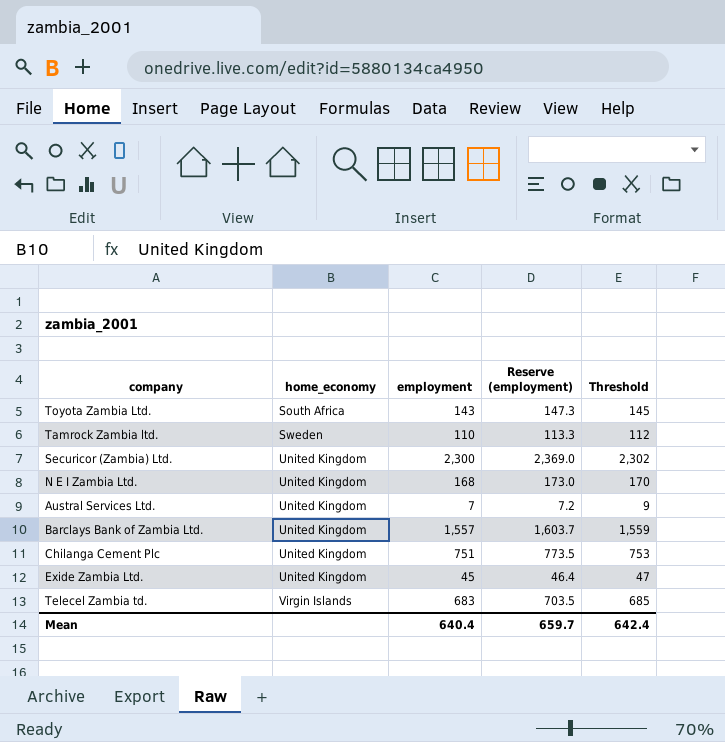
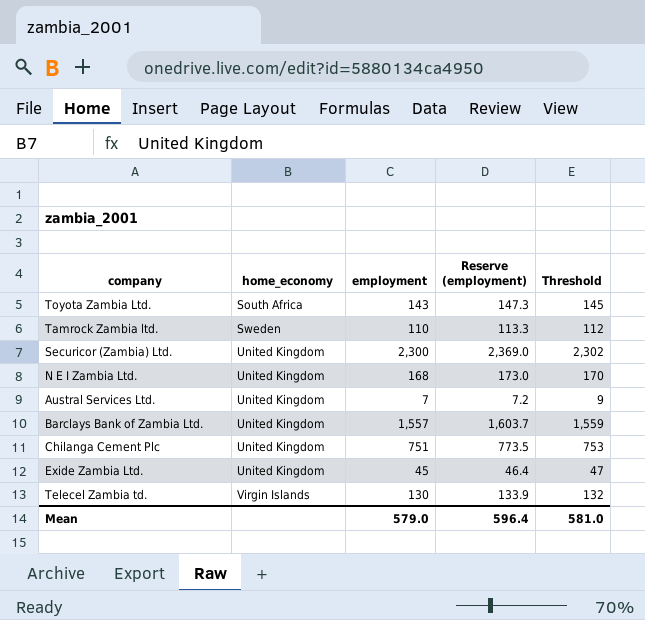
Telecel Zambia td. | employment: 683 -> 130
Telecel Zambia td. | Reserve (employment): 703.5 -> 133.9
Telecel Zambia td. | Threshold: 685 -> 132
Mean | employment: 640.4 -> 579.0
Mean | Reserve (employment): 659.7 -> 596.4
Mean | Threshold: 642.4 -> 581.0

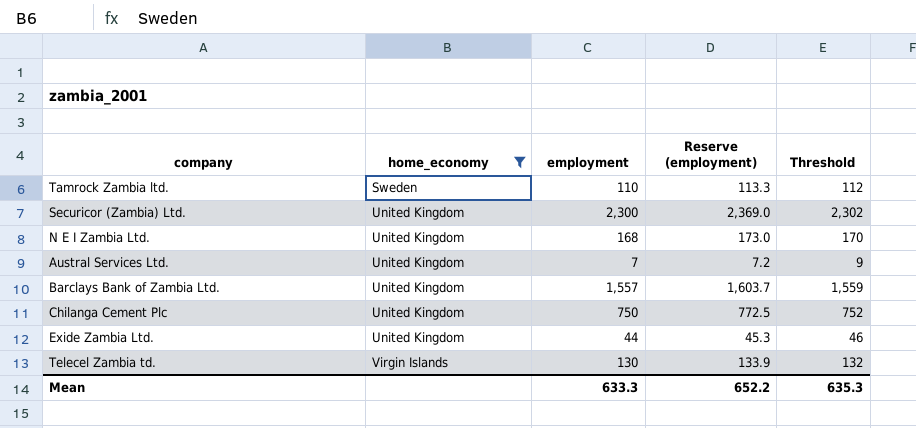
filter: none -> home_economy != South Africa
Chilanga Cement Plc | employment: 751 -> 750
Chilanga Cement Plc | Reserve (employment): 773.5 -> 772.5
Chilanga Cement Plc | Threshold: 753 -> 752
Exide Zambia Ltd. | employment: 45 -> 44
Exide Zambia Ltd. | Reserve (employment): 46.4 -> 45.3
Exide Zambia Ltd. | Threshold: 47 -> 46
Mean | employment: 579.0 -> 633.3
Mean | Reserve (employment): 596.4 -> 652.2
Mean | Threshold: 581.0 -> 635.3

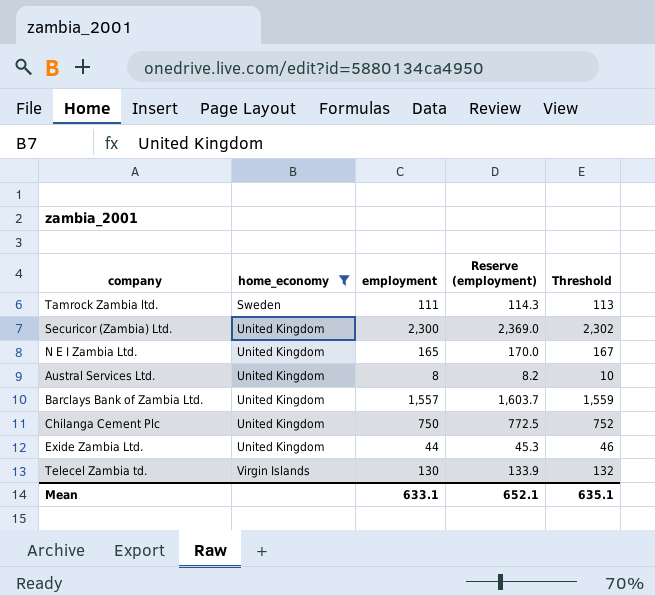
Tamrock Zambia ltd. | employment: 110 -> 111
Tamrock Zambia ltd. | Reserve (employment): 113.3 -> 114.3
Tamrock Zambia ltd. | Threshold: 112 -> 113
N E I Zambia Ltd. | employment: 168 -> 165
N E I Zambia Ltd. | Reserve (employment): 173.0 -> 170.0
N E I Zambia Ltd. | Threshold: 170 -> 167
Austral Services Ltd. | employment: 7 -> 8
Austral Services Ltd. | Reserve (employment): 7.2 -> 8.2
Austral Services Ltd. | Threshold: 9 -> 10
Mean | employment: 633.3 -> 633.1
Mean | Reserve (employment): 652.2 -> 652.1
Mean | Threshold: 635.3 -> 635.1

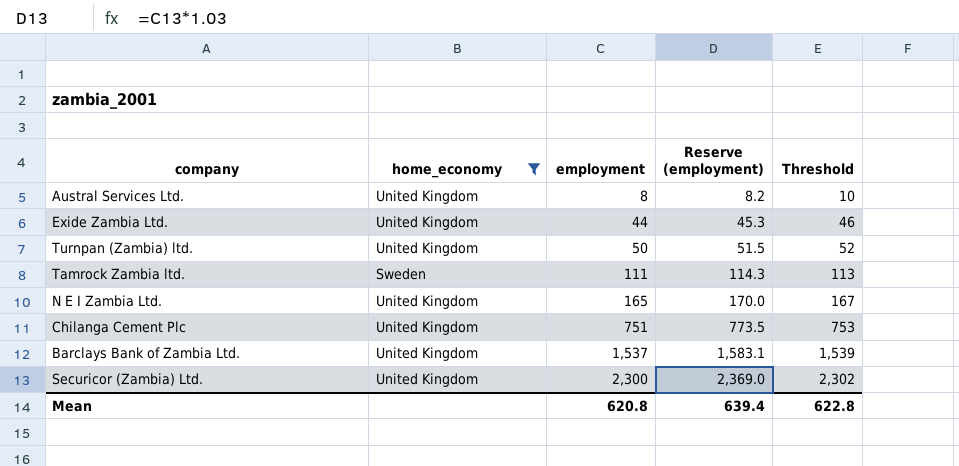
row order: home_economy ascending -> employment ascending
row Telecel Zambia td.: Virgin Islands | 130 | 133.9 | 132 -> none
row Turnpan (Zambia) ltd.: none -> United Kingdom | 50 | 51.5 | 52
Chilanga Cement Plc | employment: 750 -> 751
Chilanga Cement Plc | Reserve (employment): 772.5 -> 773.5
Chilanga Cement Plc | Threshold: 752 -> 753
Barclays Bank of Zambia Ltd. | employment: 1,557 -> 1,537
Barclays Bank of Zambia Ltd. | Reserve (employment): 1,603.7 -> 1,583.1
Barclays Bank of Zambia Ltd. | Threshold: 1,559 -> 1,539
Mean | employment: 633.1 -> 620.8
Mean | Reserve (employment): 652.1 -> 639.4
Mean | Threshold: 635.1 -> 622.8

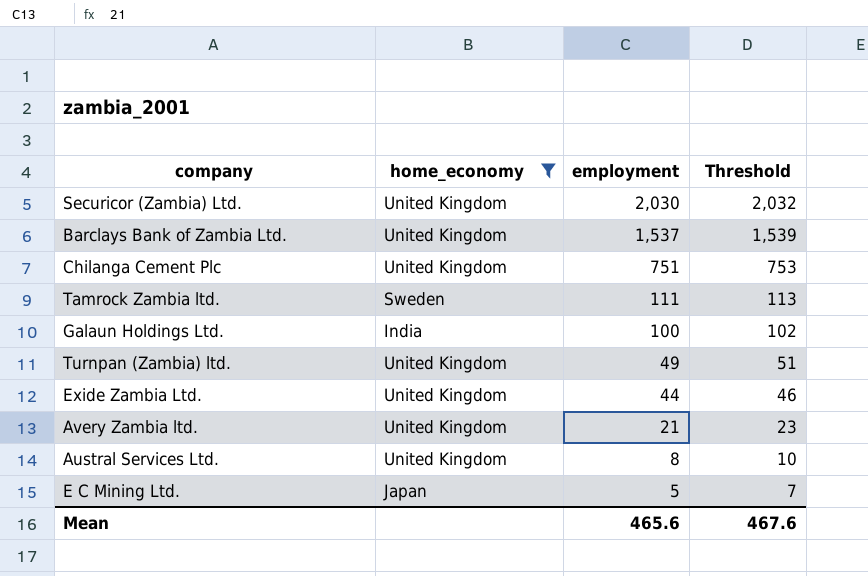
row order: employment ascending -> employment descending
column Reserve (employment) | formula: [employment] * 1.03 -> none
row N E I Zambia Ltd.: United Kingdom | 165 | 170.0 | 167 -> none
Securicor (Zambia) Ltd. | employment: 2,300 -> 2,030
Securicor (Zambia) Ltd. | Threshold: 2,302 -> 2,032
row Galaun Holdings Ltd.: none -> India | 100 | 102
Turnpan (Zambia) ltd. | employment: 50 -> 49
Turnpan (Zambia) ltd. | Threshold: 52 -> 51
row Avery Zambia ltd.: none -> United Kingdom | 21 | 23
row E C Mining Ltd.: none -> Japan | 5 | 7
Mean | employment: 620.8 -> 465.6
Mean | Threshold: 622.8 -> 467.6

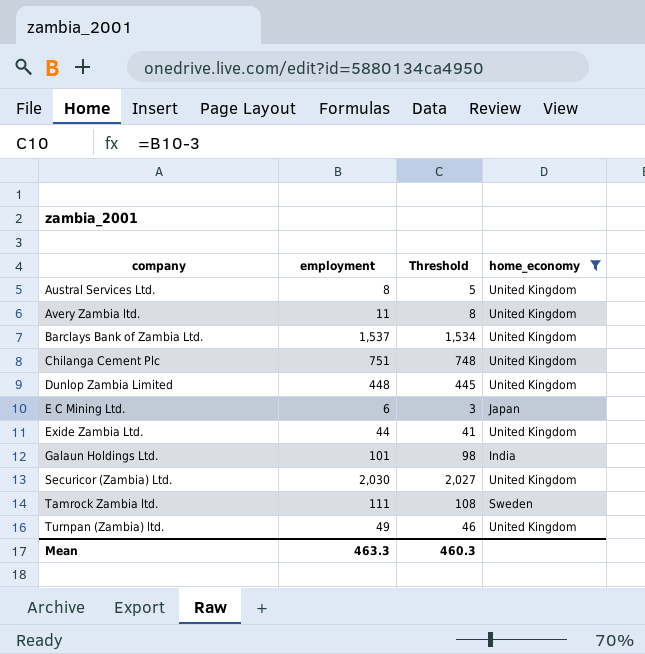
row order: employment descending -> company ascending
column Threshold | formula: [employment] + 2 -> [employment] - 3
column home_economy | position: 2 -> 4
Avery Zambia ltd. | employment: 21 -> 11
row Dunlop Zambia Limited: none -> 448 | 445 | United Kingdom
E C Mining Ltd. | employment: 5 -> 6
Galaun Holdings Ltd. | employment: 100 -> 101
Mean | employment: 465.6 -> 463.3
Mean | Threshold: 467.6 -> 460.3

